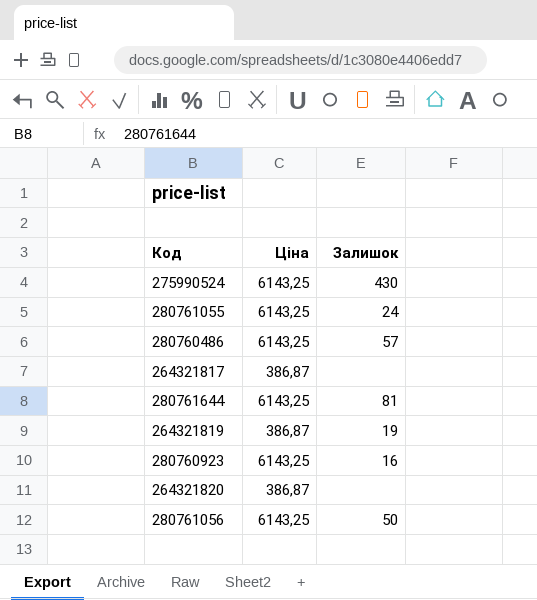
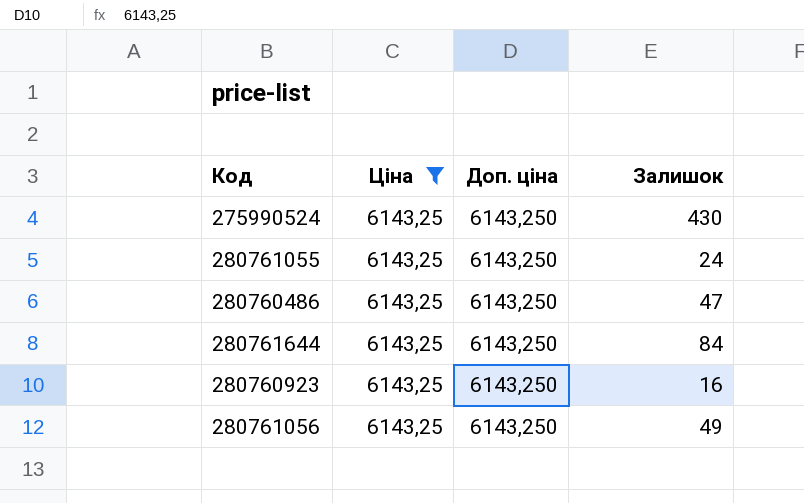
filter: none -> Ціна = 6143,25
column Доп. ціна | position: none -> 3
280760486 | Залишок: 57 -> 47
280761644 | Залишок: 81 -> 84
280761056 | Залишок: 50 -> 49

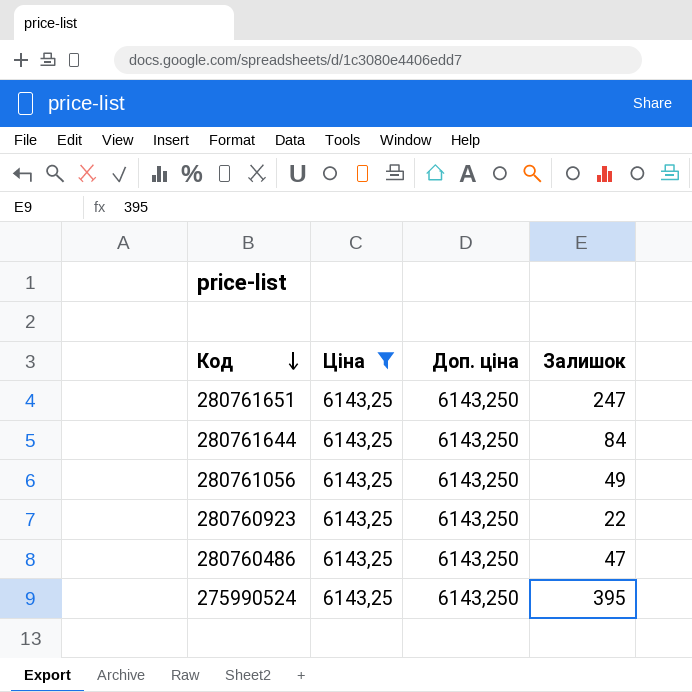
row order: none -> Код descending
row 280761055: 6143,25 | 6143,250 | 24 -> none
row 280761651: none -> 6143,25 | 6143,250 | 247
280760923 | Залишок: 16 -> 22
275990524 | Залишок: 430 -> 395

